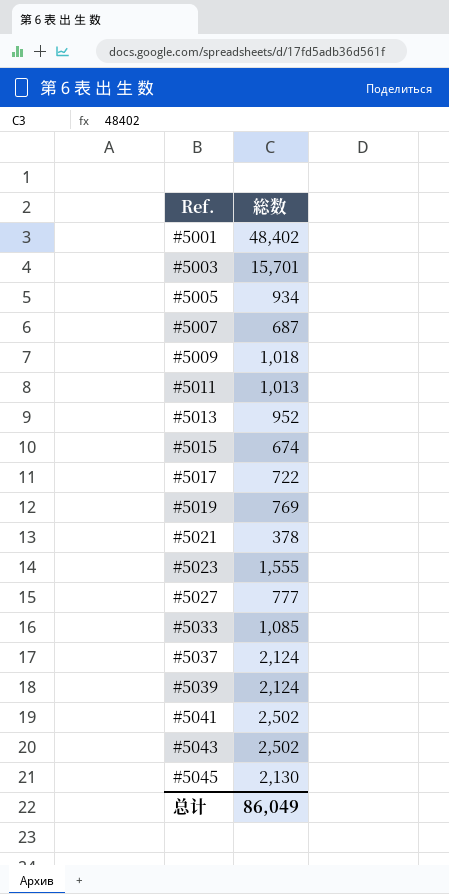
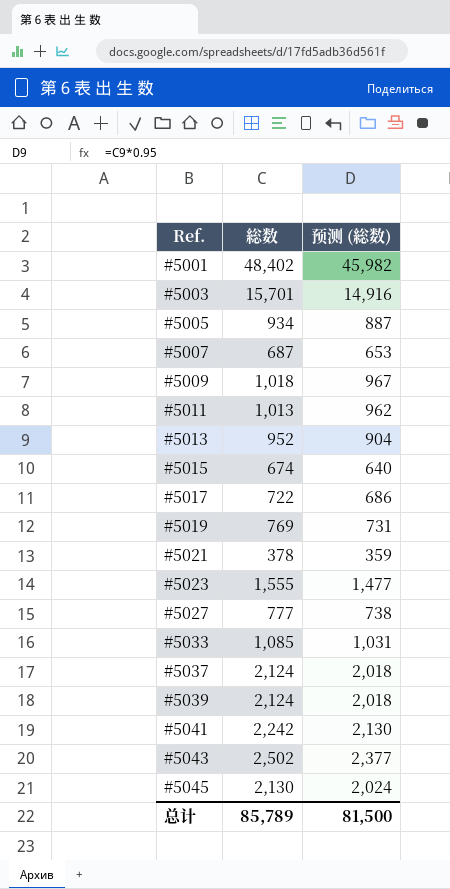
column 预测 (総数) | formula: none -> [総数] * 0.95
#5041 | 総数: 2,502 -> 2,242
总计 | 総数: 86,049 -> 85,789

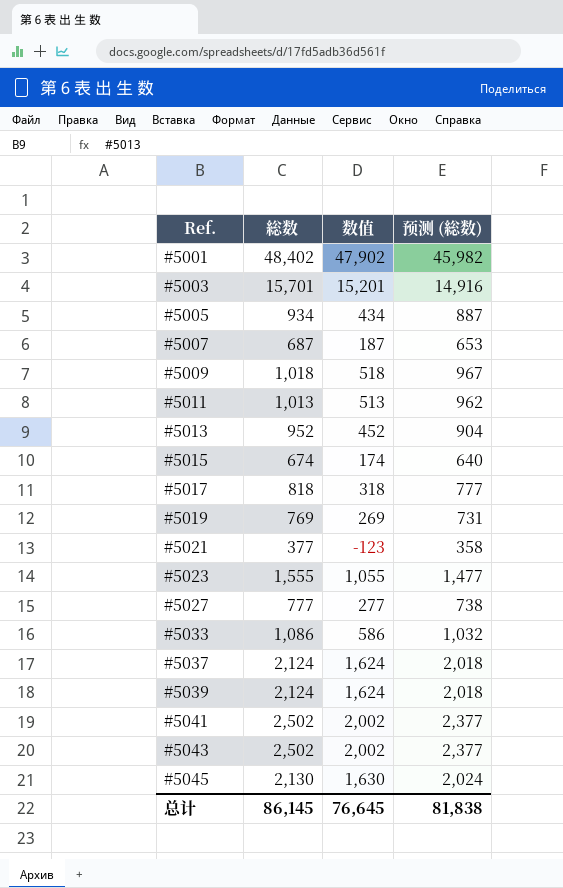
column 数值 | formula: none -> [総数] - 500
#5017 | 総数: 722 -> 818
#5017 | 预测 (総数): 686 -> 777
#5021 | 総数: 378 -> 377
#5021 | 预测 (総数): 359 -> 358
#5033 | 総数: 1,085 -> 1,086
#5033 | 预测 (総数): 1,031 -> 1,032
#5041 | 総数: 2,242 -> 2,502
#5041 | 预测 (総数): 2,130 -> 2,377
总计 | 総数: 85,789 -> 86,145
总计 | 预测 (総数): 81,500 -> 81,838

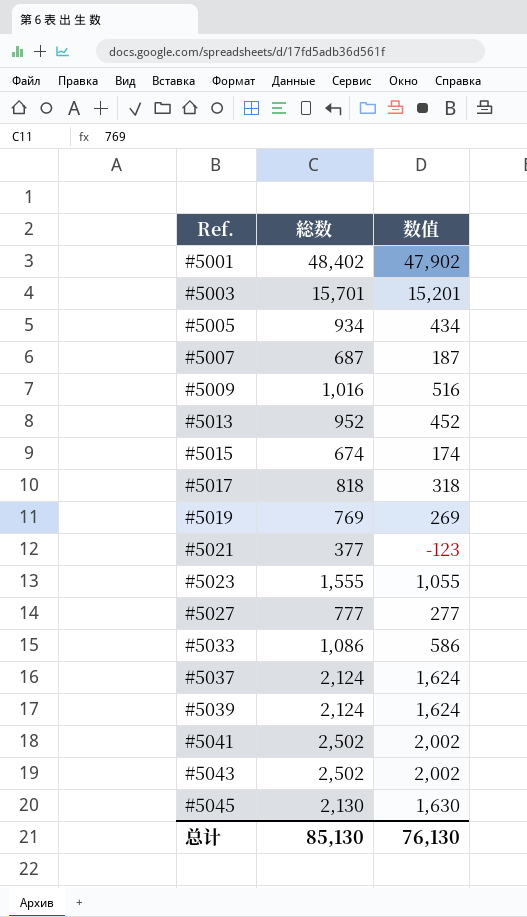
column 预测 (総数) | formula: [総数] * 0.95 -> none
row #5011: 1,013 | 513 | 962 -> none
#5009 | 総数: 1,018 -> 1,016
#5009 | 数值: 518 -> 516
总计 | 総数: 86,145 -> 85,130
总计 | 数值: 76,645 -> 76,130

